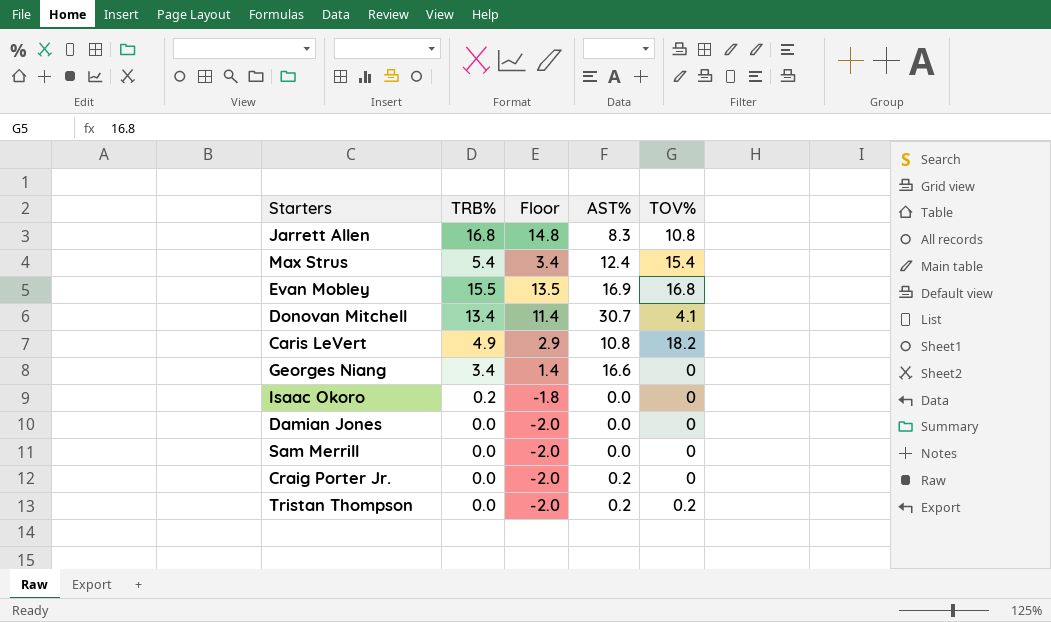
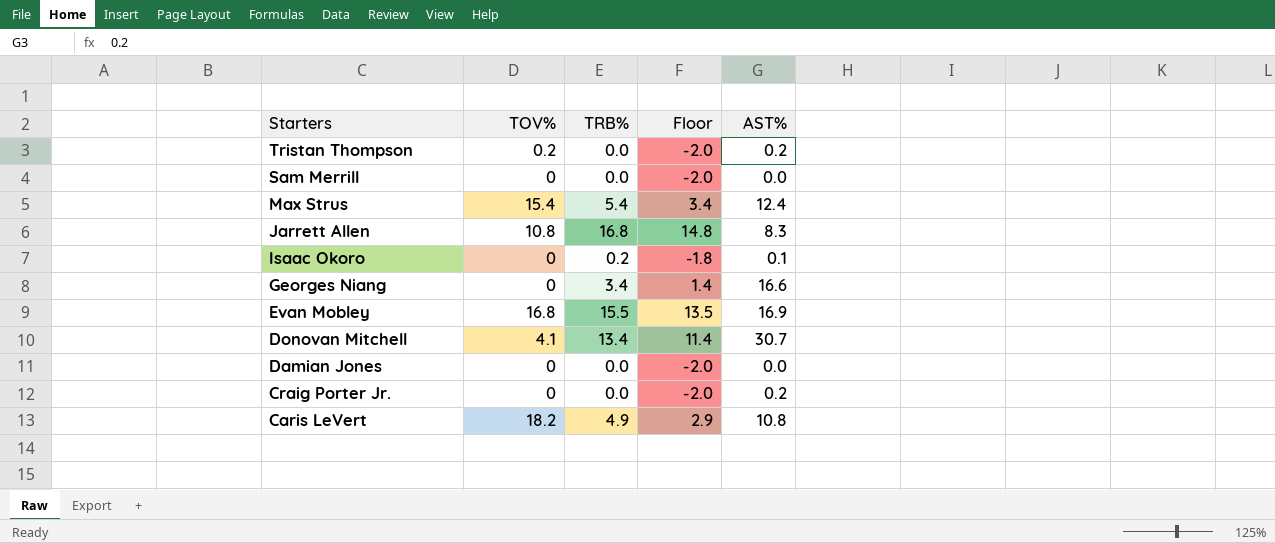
row order: none -> Starters descending
column TOV% | position: 5 -> 2
Isaac Okoro | AST%: 0.0 -> 0.1

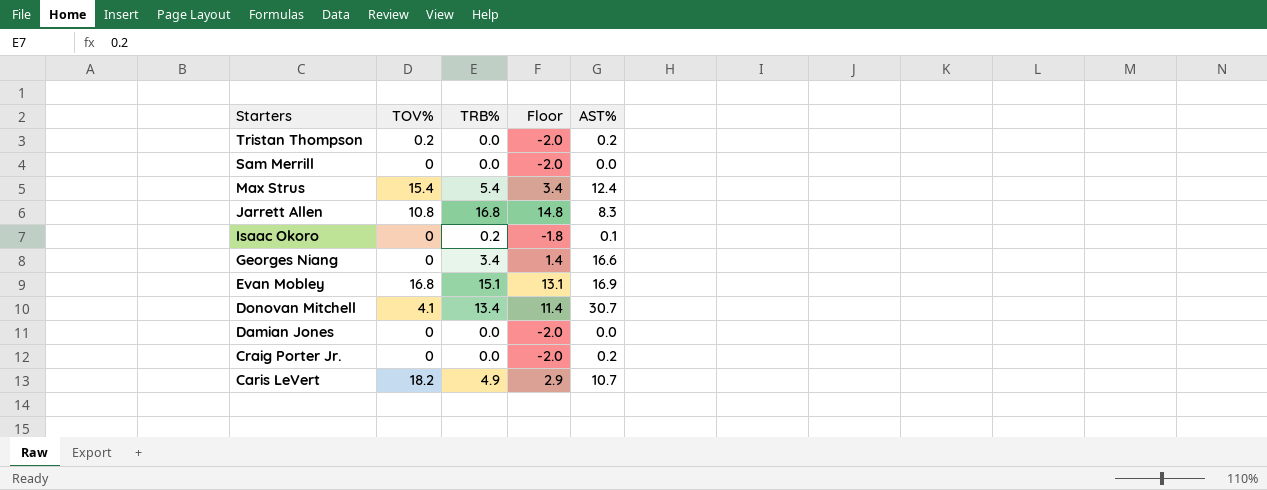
Evan Mobley | TRB%: 15.5 -> 15.1
Evan Mobley | Floor: 13.5 -> 13.1
Caris LeVert | AST%: 10.8 -> 10.7

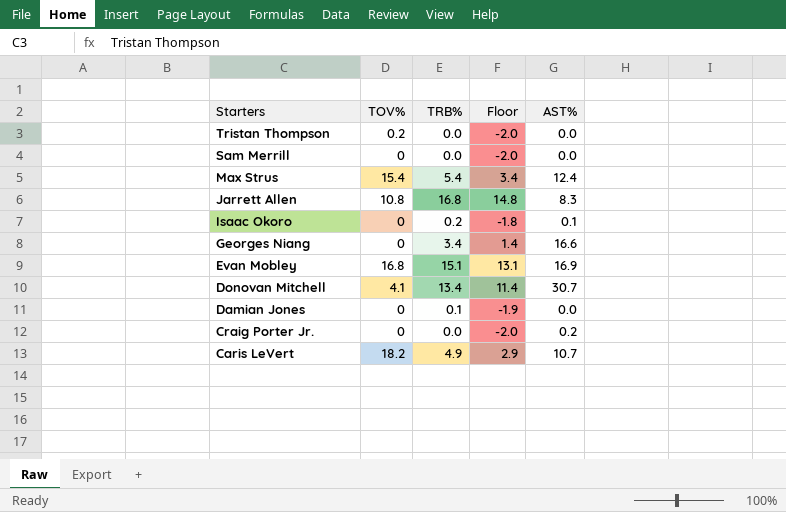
Tristan Thompson | AST%: 0.2 -> 0.0
Damian Jones | TRB%: 0.0 -> 0.1
Damian Jones | Floor: -2.0 -> -1.9

